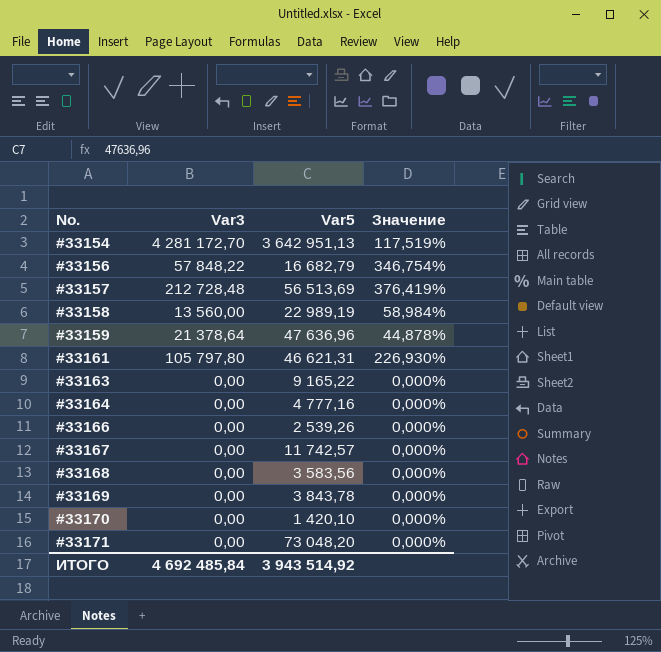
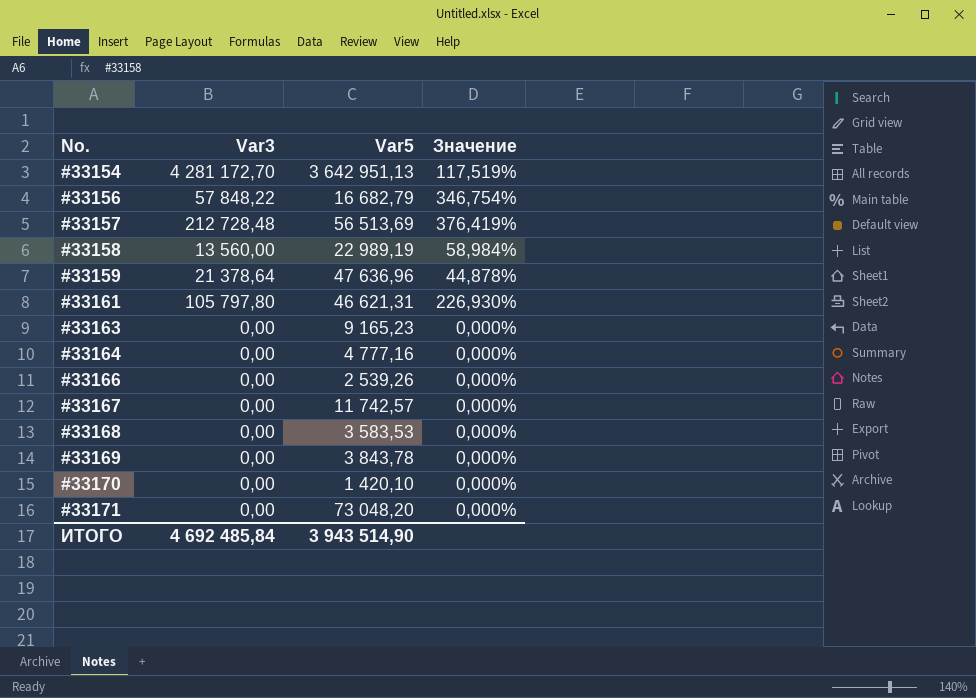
#33163 | Var5: 9 165,22 -> 9 165,23
#33168 | Var5: 3 583,56 -> 3 583,53
ИТОГО | Var5: 3 943 514,92 -> 3 943 514,90

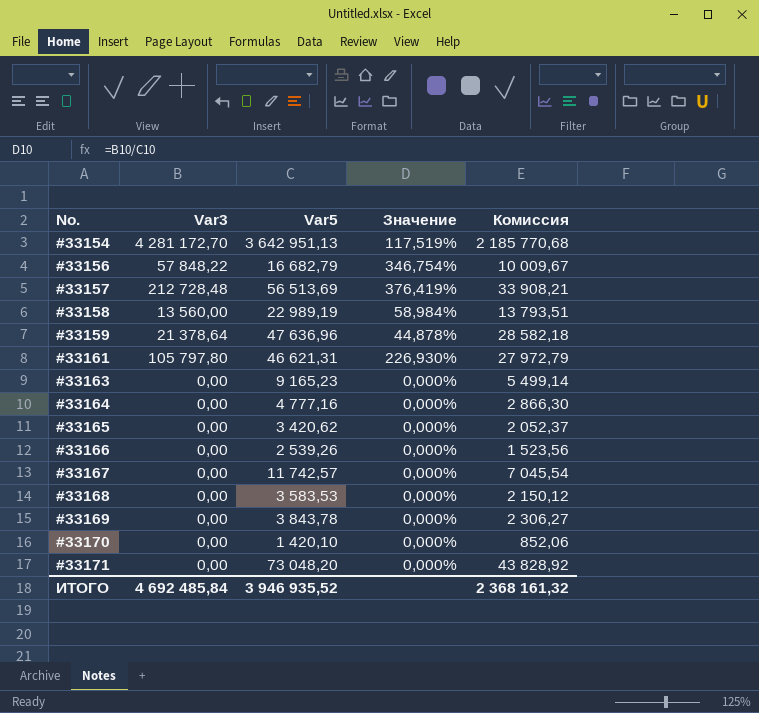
column Комиссия | formula: none -> [Var5] * 0,6
row #33165: none -> 0,00 | 3 420,62 | 0,000% | 2 052,37
ИТОГО | Var5: 3 943 514,90 -> 3 946 935,52

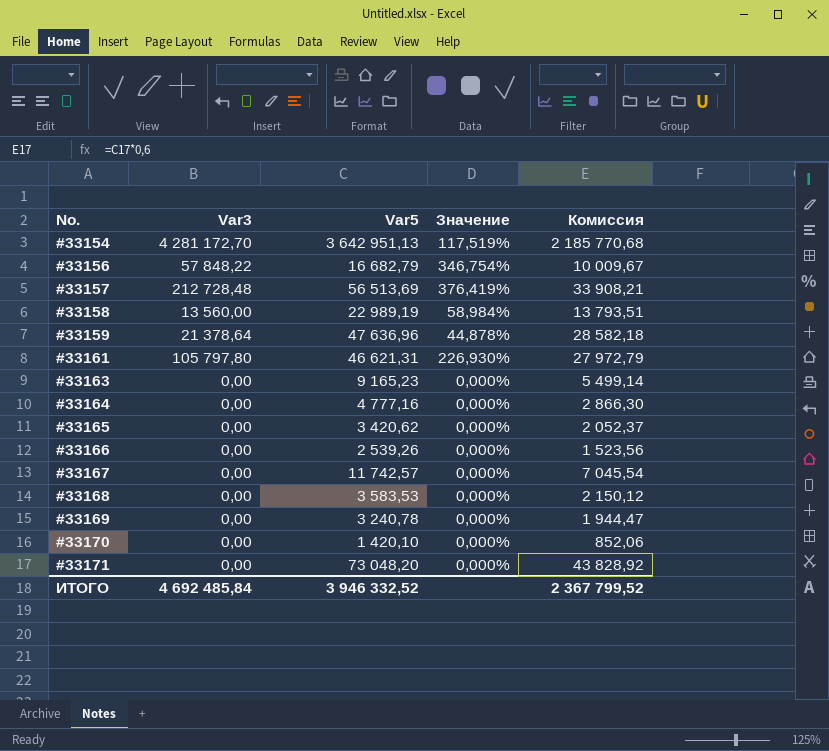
#33169 | Var5: 3 843,78 -> 3 240,78
#33169 | Комиссия: 2 306,27 -> 1 944,47
ИТОГО | Var5: 3 946 935,52 -> 3 946 332,52
ИТОГО | Комиссия: 2 368 161,32 -> 2 367 799,52

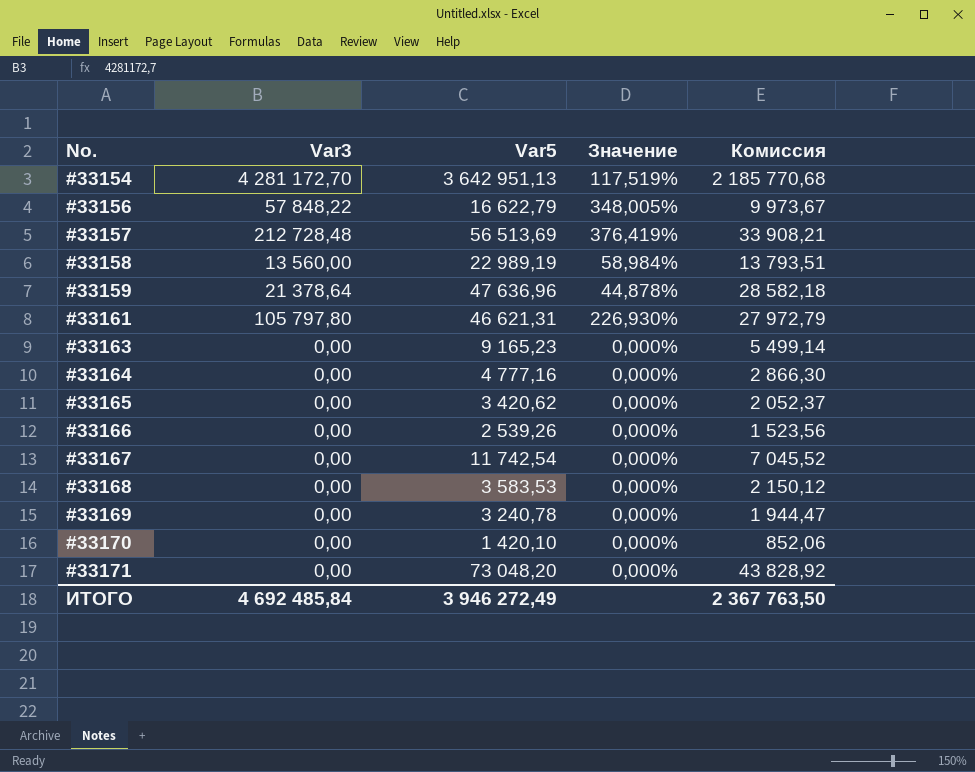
#33156 | Var5: 16 682,79 -> 16 622,79
#33156 | Значение: 346,754% -> 348,005%
#33156 | Комиссия: 10 009,67 -> 9 973,67
#33167 | Var5: 11 742,57 -> 11 742,54
#33167 | Комиссия: 7 045,54 -> 7 045,52
ИТОГО | Var5: 3 946 332,52 -> 3 946 272,49
ИТОГО | Комиссия: 2 367 799,52 -> 2 367 763,50

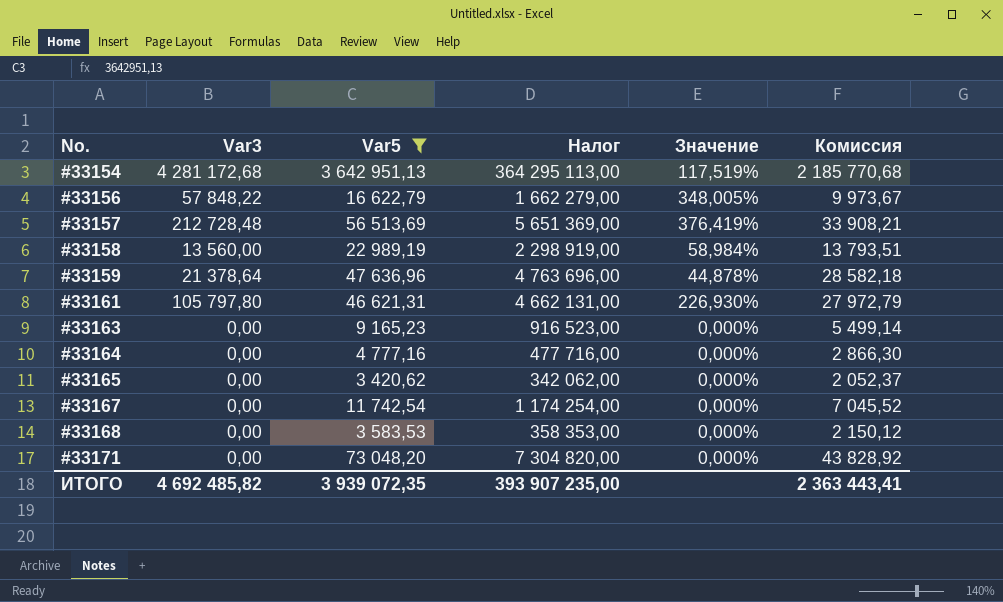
filter: none -> Var5 >= 3 420,62
column Налог | formula: none -> [Var5] * 100
#33154 | Var3: 4 281 172,70 -> 4 281 172,68
ИТОГО | Var3: 4 692 485,84 -> 4 692 485,82
ИТОГО | Var5: 3 946 272,49 -> 3 939 072,35
ИТОГО | Комиссия: 2 367 763,50 -> 2 363 443,41

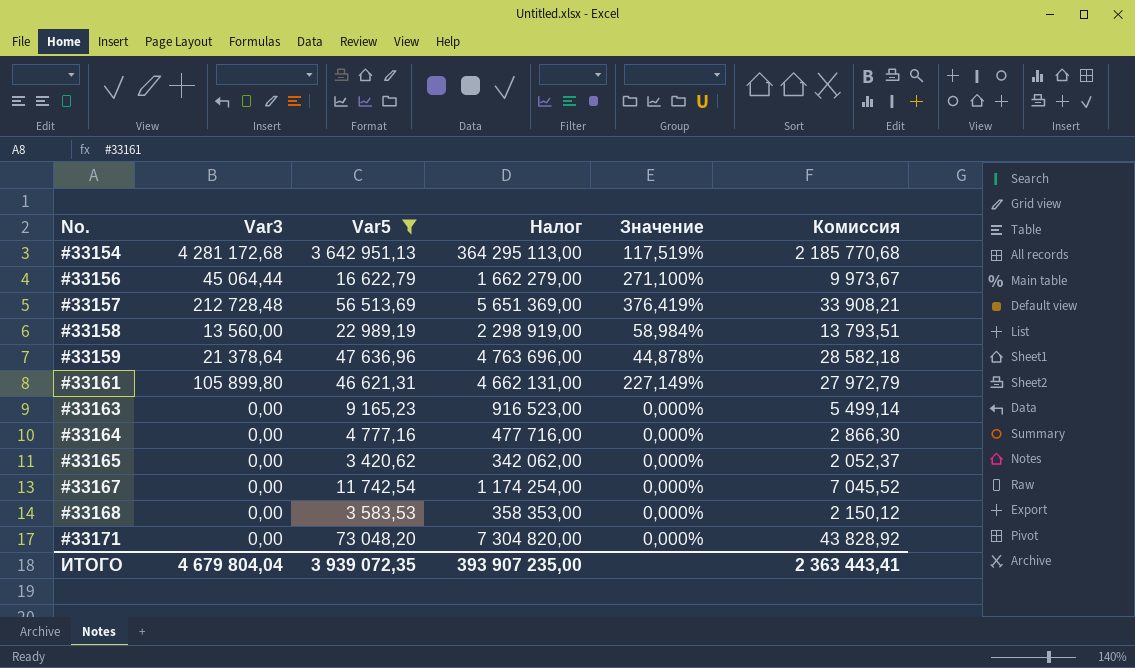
#33156 | Var3: 57 848,22 -> 45 064,44
#33156 | Значение: 348,005% -> 271,100%
#33161 | Var3: 105 797,80 -> 105 899,80
#33161 | Значение: 226,930% -> 227,149%
ИТОГО | Var3: 4 692 485,82 -> 4 679 804,04

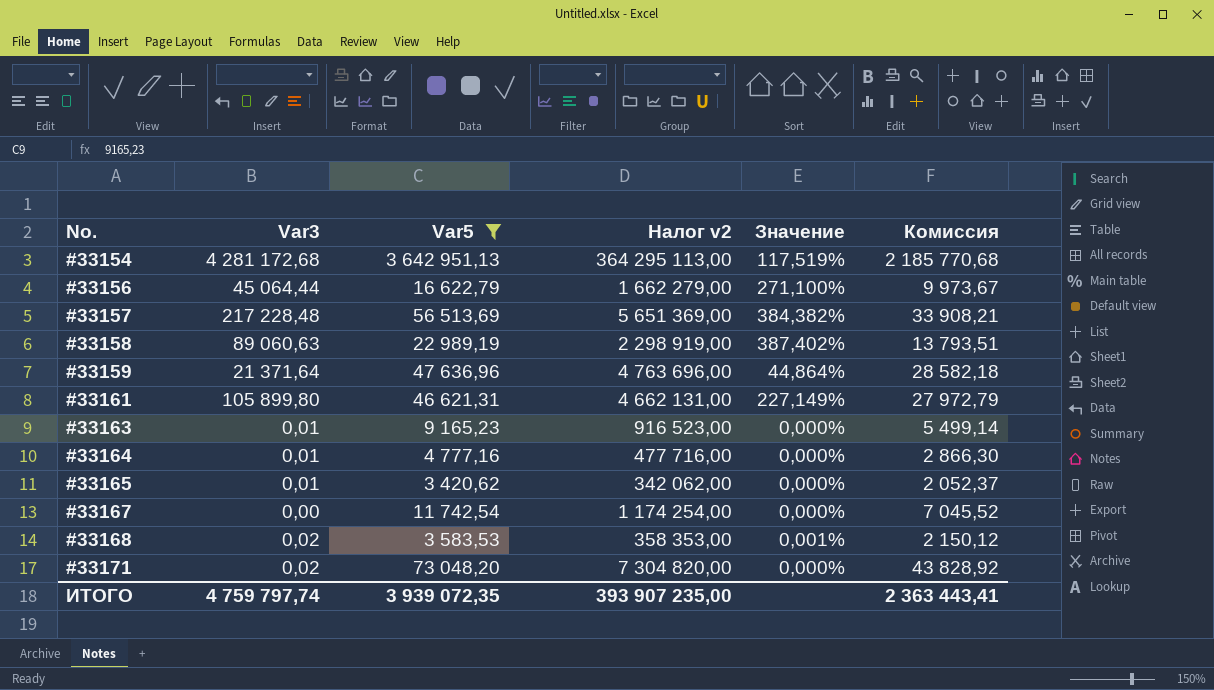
column name: Налог -> Налог v2
#33157 | Var3: 212 728,48 -> 217 228,48
#33157 | Значение: 376,419% -> 384,382%
#33158 | Var3: 13 560,00 -> 89 060,63
#33158 | Значение: 58,984% -> 387,402%
#33159 | Var3: 21 378,64 -> 21 371,64
#33159 | Значение: 44,878% -> 44,864%
#33163 | Var3: 0,00 -> 0,01
#33164 | Var3: 0,00 -> 0,01
#33165 | Var3: 0,00 -> 0,01
#33168 | Var3: 0,00 -> 0,02
#33168 | Значение: 0,000% -> 0,001%
#33171 | Var3: 0,00 -> 0,02
ИТОГО | Var3: 4 679 804,04 -> 4 759 797,74

